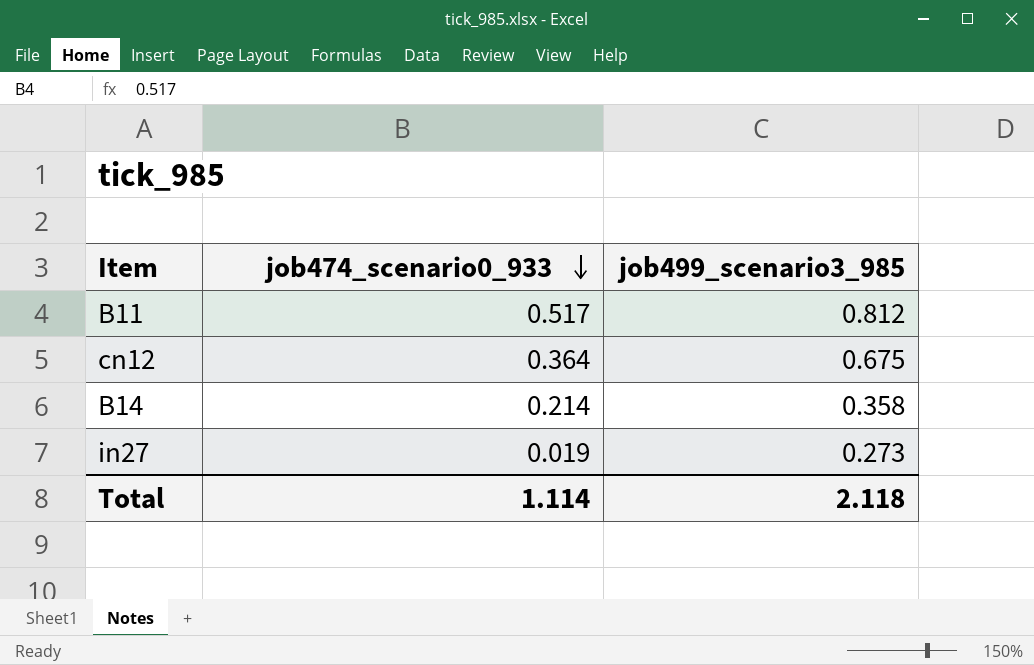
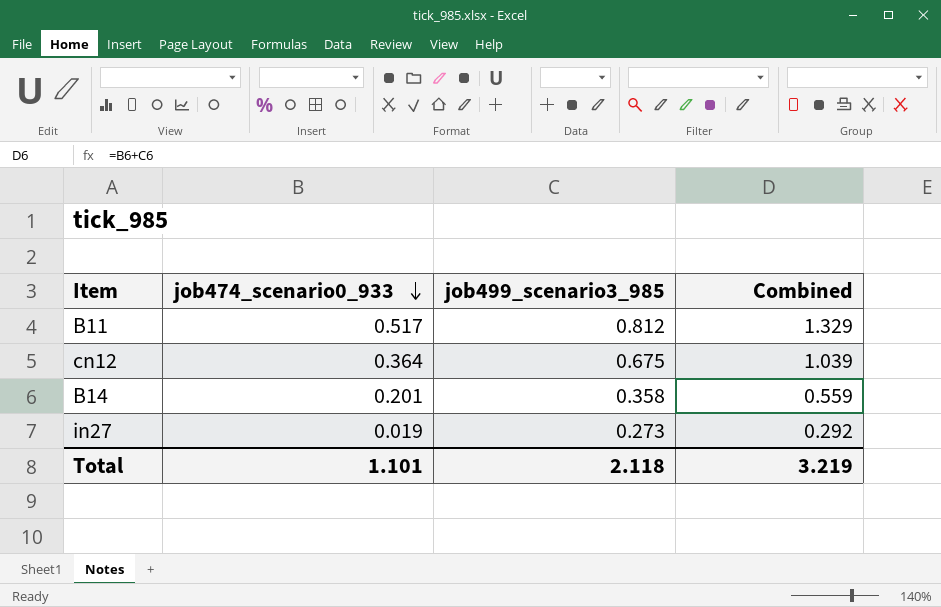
column Combined | formula: none -> [job474_scenario0_933] + [job499_scenario3_985]
B14 | job474_scenario0_933: 0.214 -> 0.201
Total | job474_scenario0_933: 1.114 -> 1.101

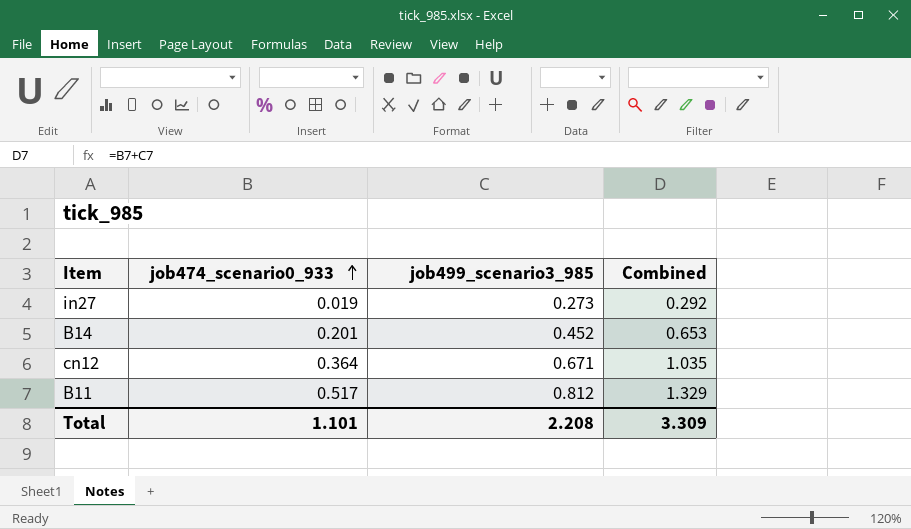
row order: job474_scenario0_933 descending -> job474_scenario0_933 ascending
B14 | job499_scenario3_985: 0.358 -> 0.452
B14 | Combined: 0.559 -> 0.653
cn12 | job499_scenario3_985: 0.675 -> 0.671
cn12 | Combined: 1.039 -> 1.035
Total | job499_scenario3_985: 2.118 -> 2.208
Total | Combined: 3.219 -> 3.309

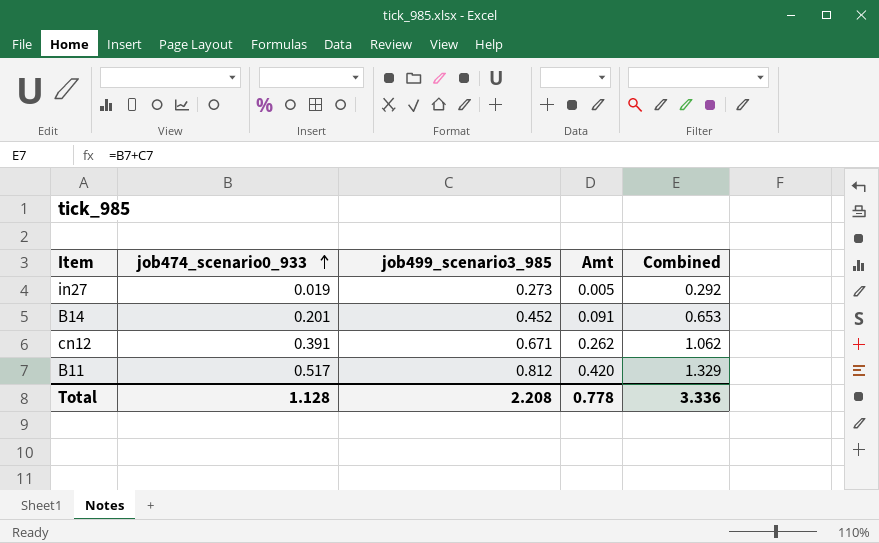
column Amt | formula: none -> [job474_scenario0_933] * [job499_scenario3_985]
cn12 | job474_scenario0_933: 0.364 -> 0.391
cn12 | Combined: 1.035 -> 1.062
Total | job474_scenario0_933: 1.101 -> 1.128
Total | Combined: 3.309 -> 3.336

